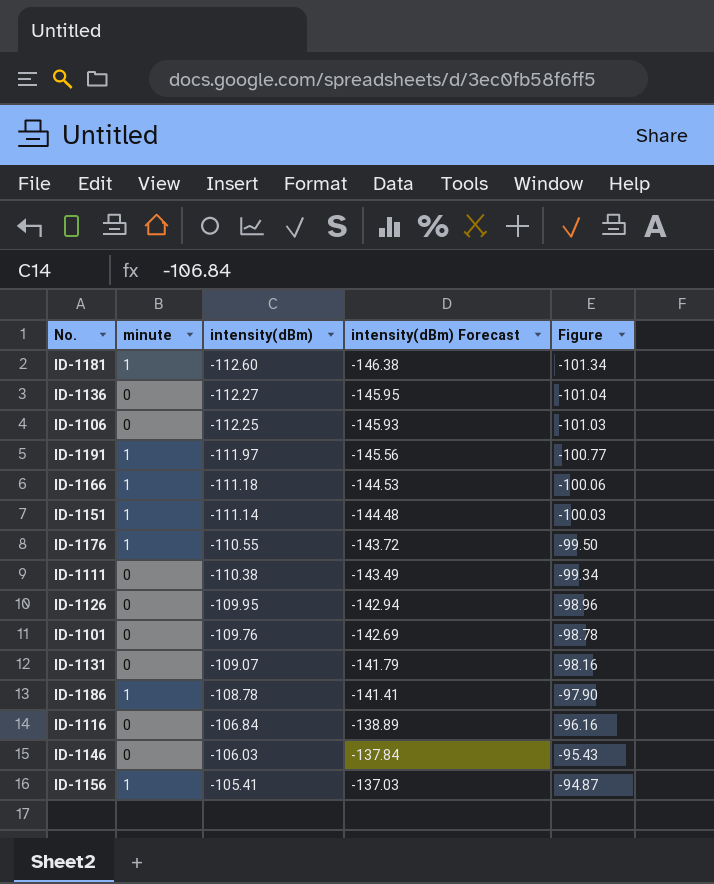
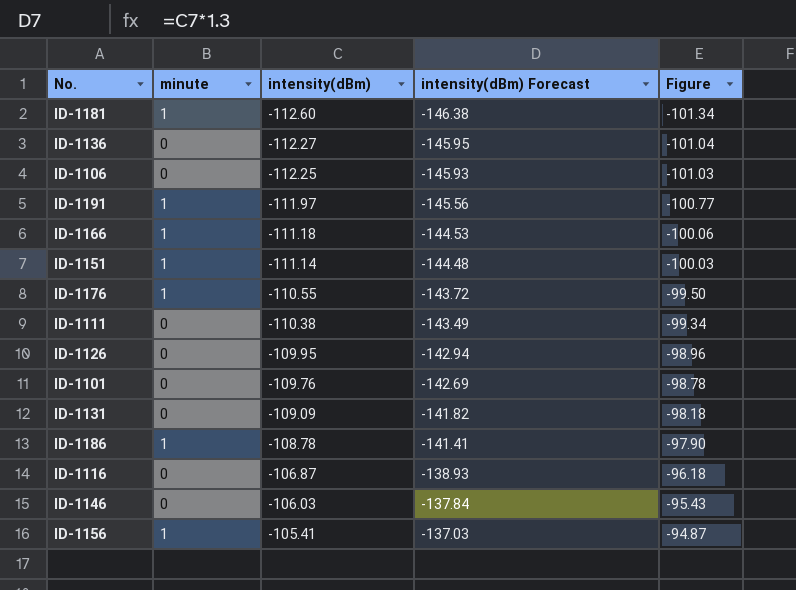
ID-1131 | intensity(dBm): -109.07 -> -109.09
ID-1131 | intensity(dBm) Forecast: -141.79 -> -141.82
ID-1131 | Figure: -98.16 -> -98.18
ID-1116 | intensity(dBm): -106.84 -> -106.87
ID-1116 | intensity(dBm) Forecast: -138.89 -> -138.93
ID-1116 | Figure: -96.16 -> -96.18

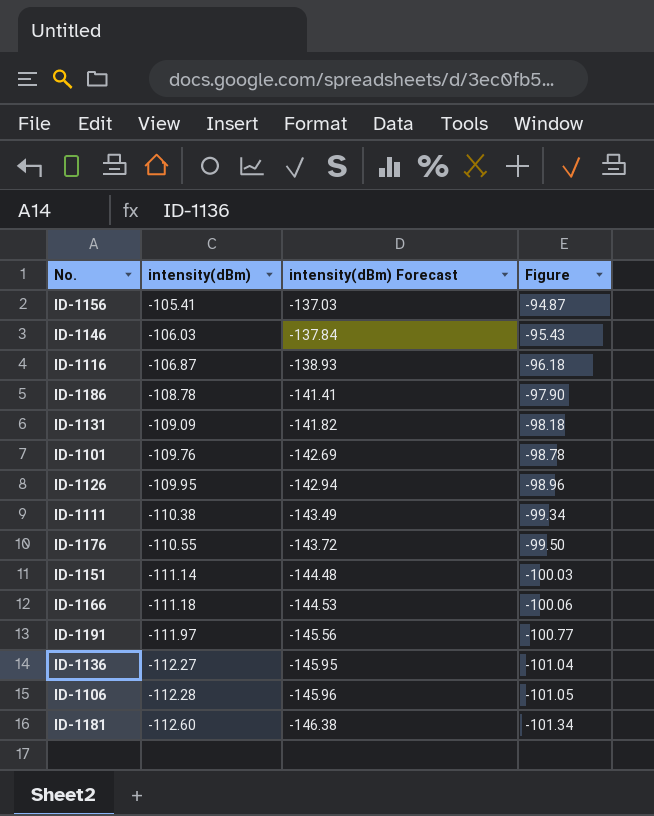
row order: intensity(dBm) ascending -> intensity(dBm) descending
column minute | position: 2 -> none
ID-1106 | intensity(dBm): -112.25 -> -112.28
ID-1106 | intensity(dBm) Forecast: -145.93 -> -145.96
ID-1106 | Figure: -101.03 -> -101.05

